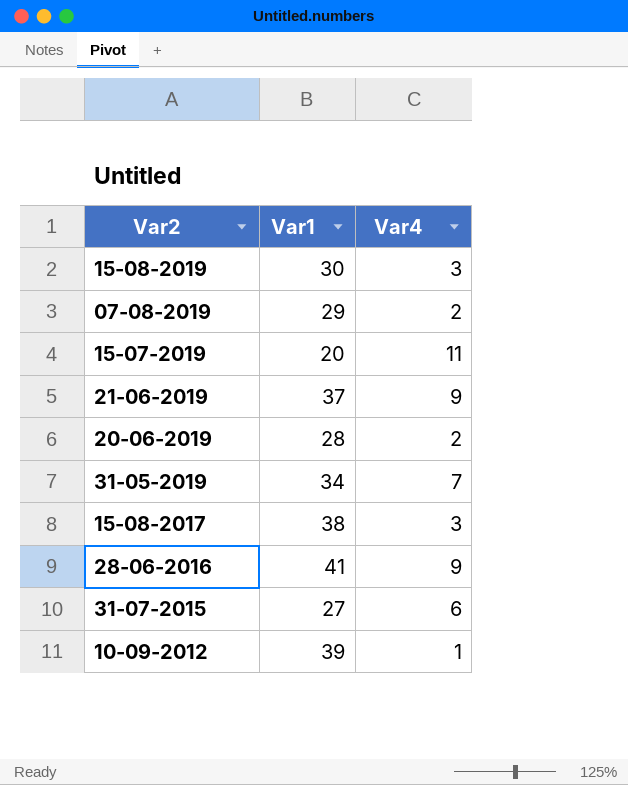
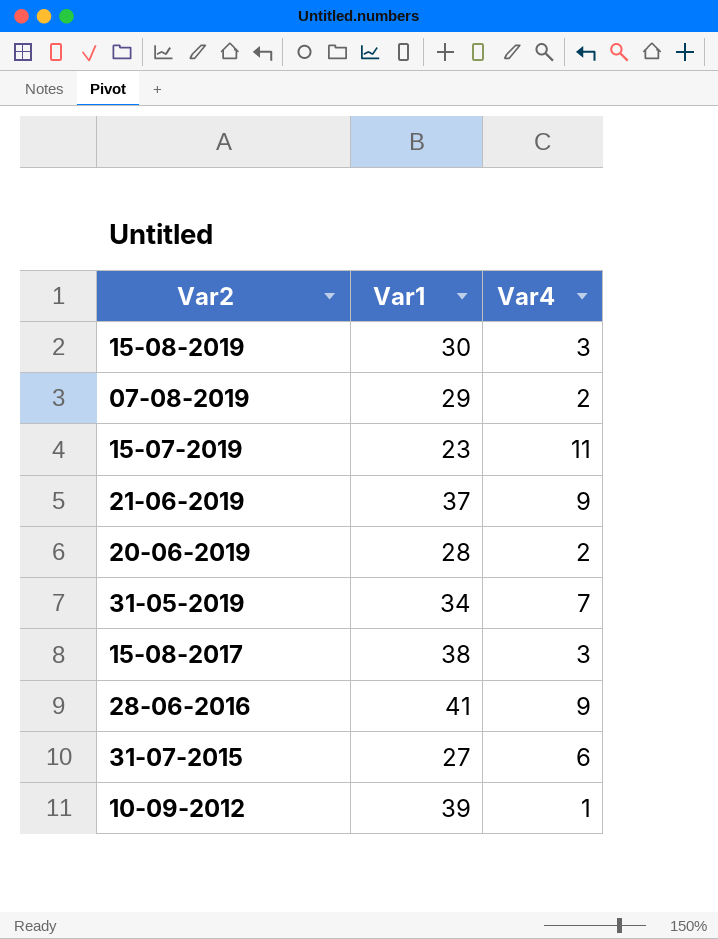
15-07-2019 | Var1: 20 -> 23

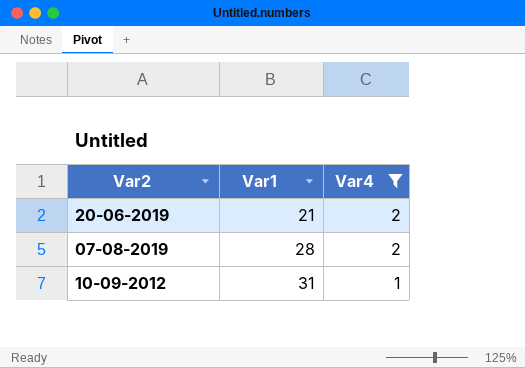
filter: none -> Var4 <= 2
row order: Var2 descending -> Var1 ascending
20-06-2019 | Var1: 28 -> 21
07-08-2019 | Var1: 29 -> 28
10-09-2012 | Var1: 39 -> 31

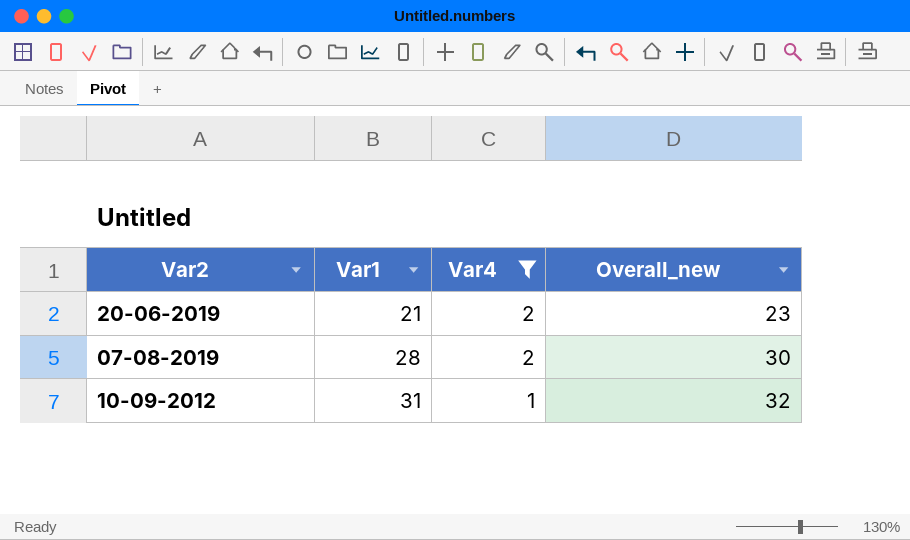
column Overall_new | formula: none -> [Var1] + [Var4]

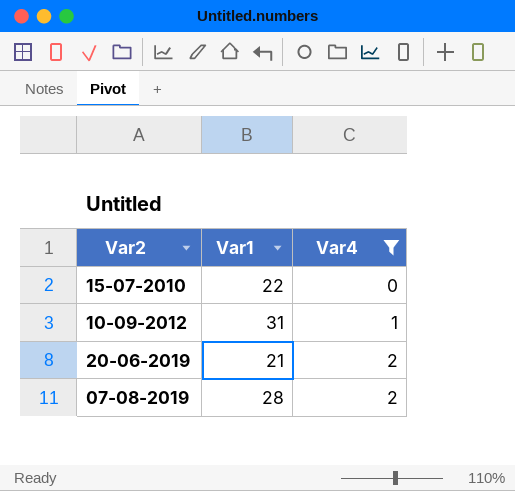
row order: Var1 ascending -> Var2 ascending
column Overall_new | formula: [Var1] + [Var4] -> none
row 15-07-2010: none -> 22 | 0

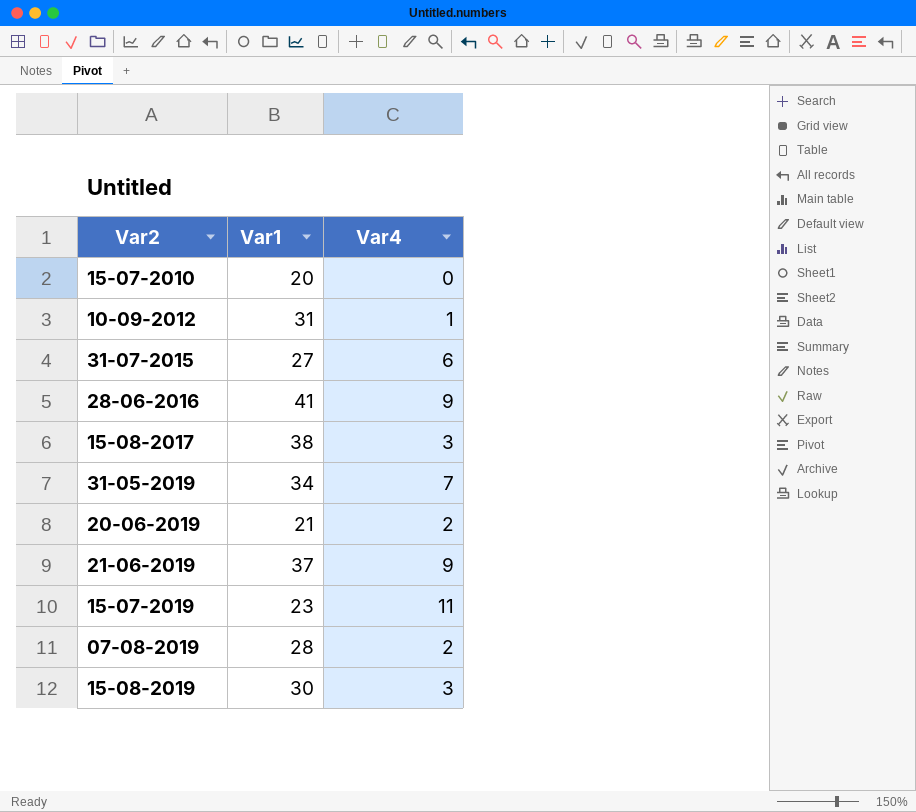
filter: Var4 <= 2 -> none
15-07-2010 | Var1: 22 -> 20

